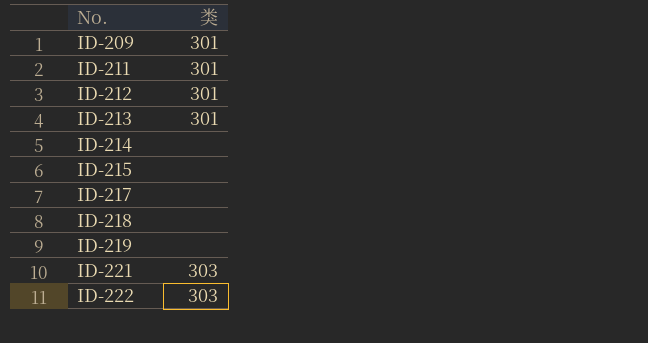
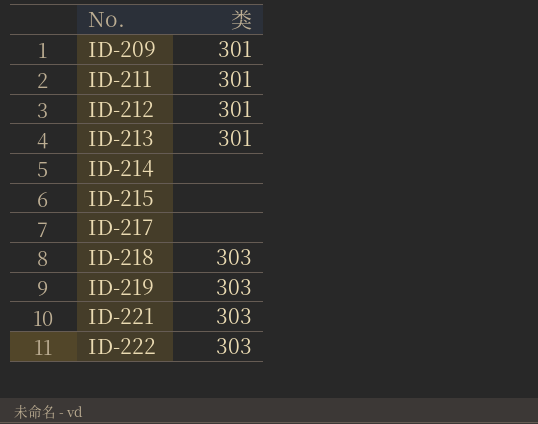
ID-218 | 类: none -> 303
ID-219 | 类: none -> 303

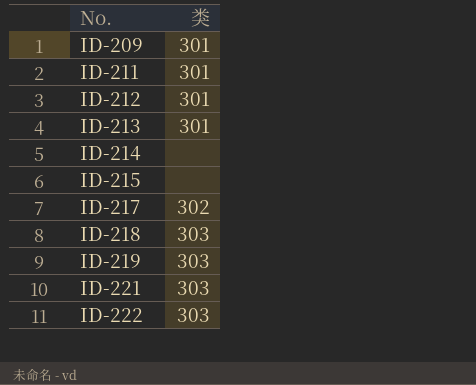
ID-217 | 类: none -> 302

